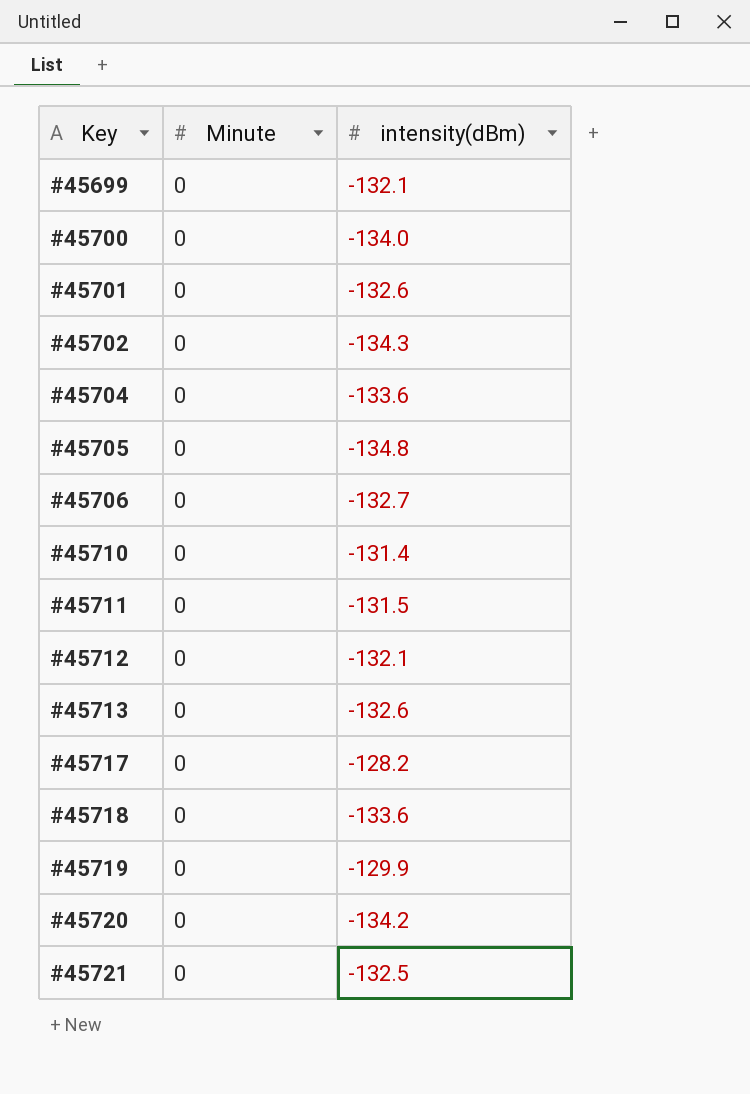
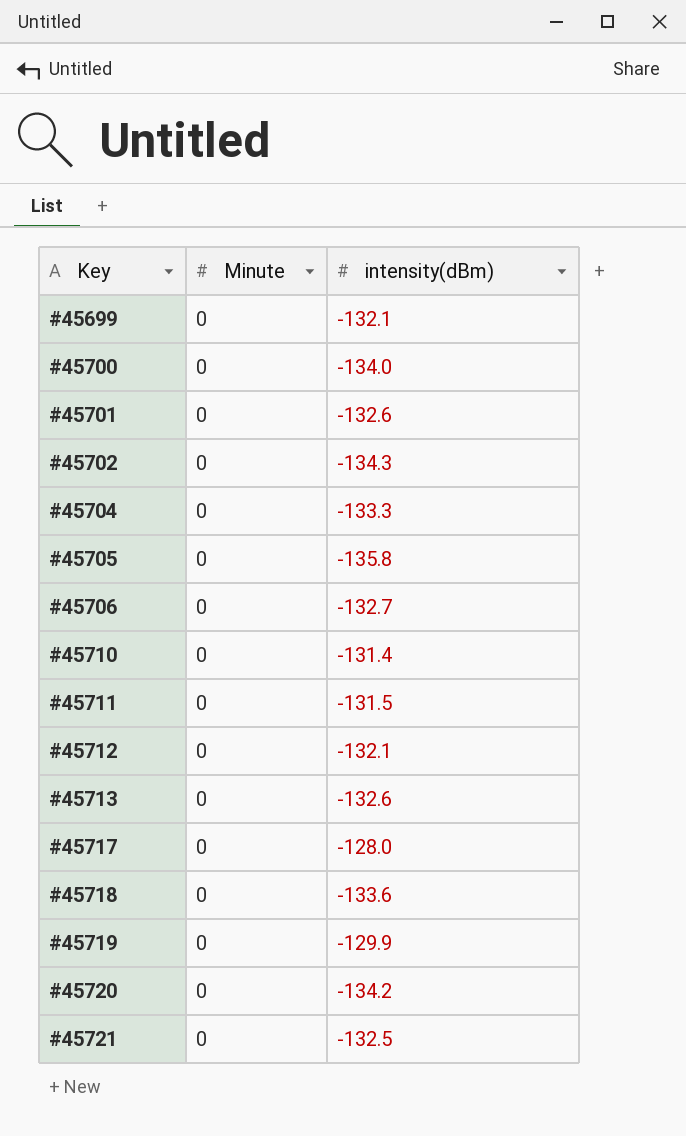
#45704 | intensity(dBm): -133.6 -> -133.3
#45705 | intensity(dBm): -134.8 -> -135.8
#45717 | intensity(dBm): -128.2 -> -128.0

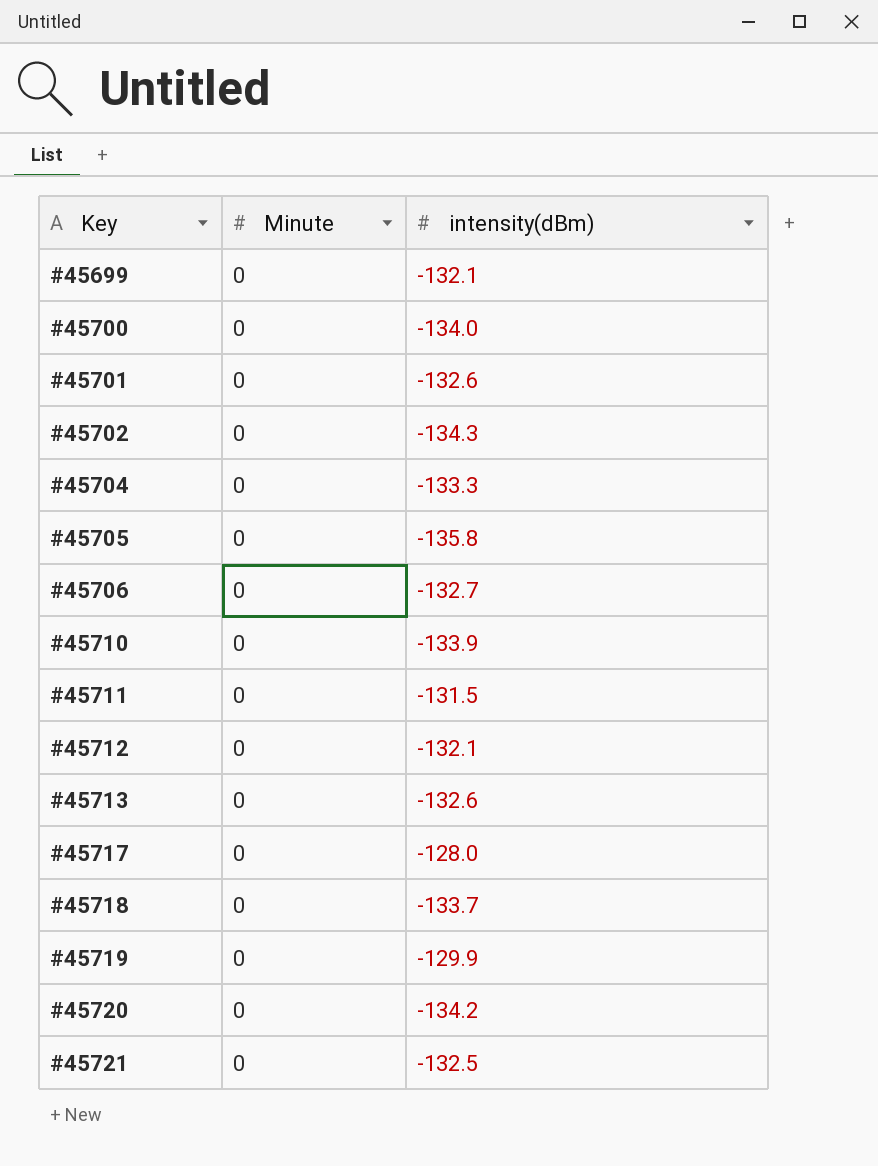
#45710 | intensity(dBm): -131.4 -> -133.9
#45718 | intensity(dBm): -133.6 -> -133.7

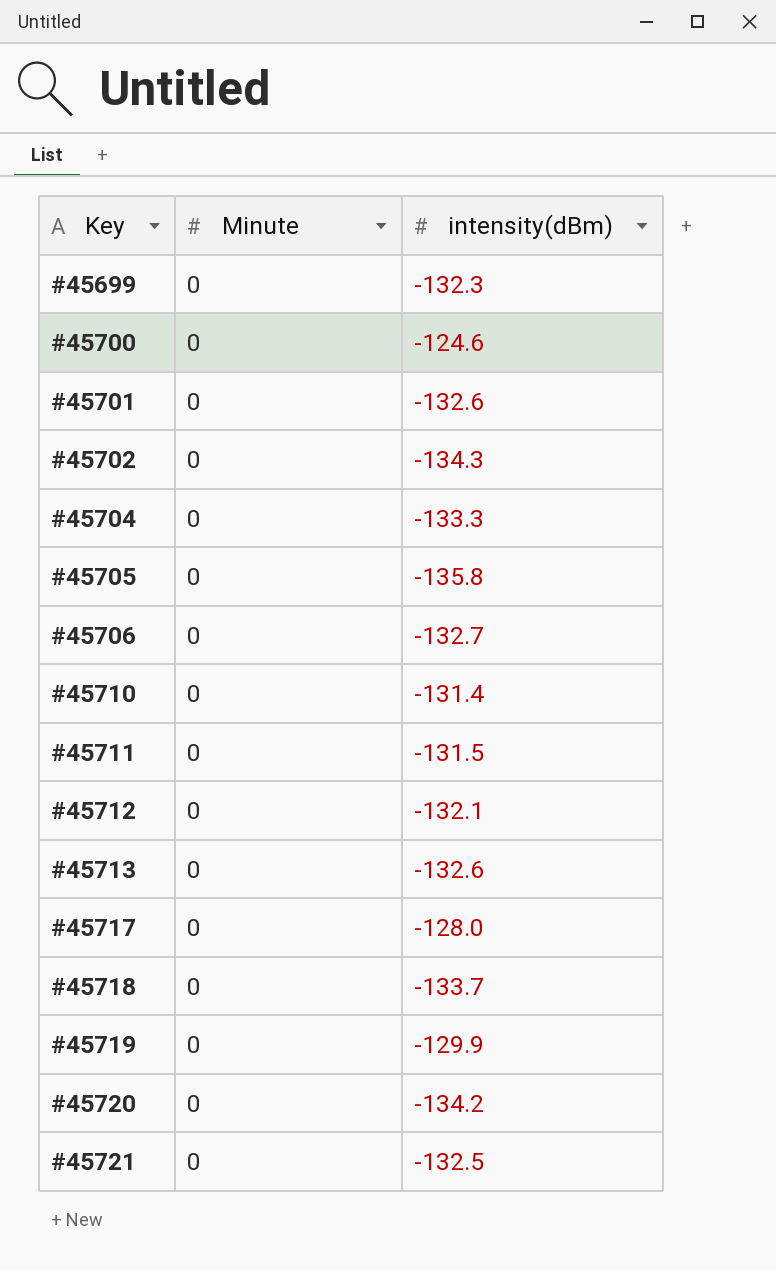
#45699 | intensity(dBm): -132.1 -> -132.3
#45700 | intensity(dBm): -134.0 -> -124.6
#45710 | intensity(dBm): -133.9 -> -131.4

